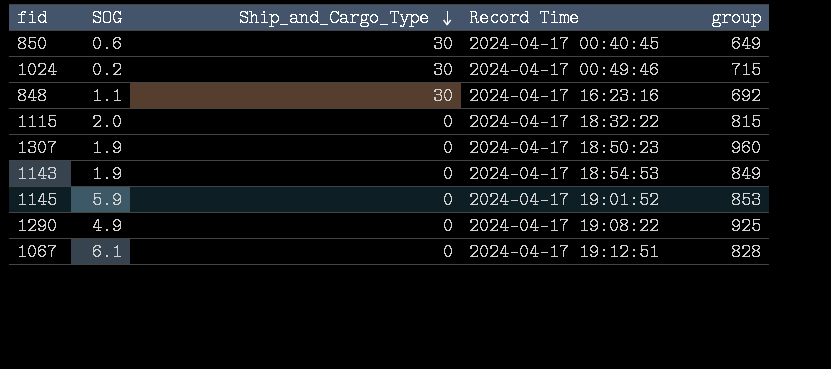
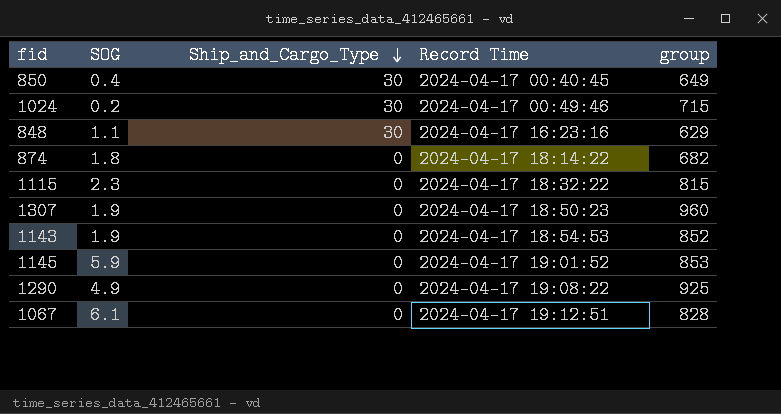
850 | SOG: 0.6 -> 0.4
848 | group: 692 -> 629
row 874: none -> 1.8 | 0 | 2024-04-17 18:14:22 | 682
1115 | SOG: 2.0 -> 2.3
1143 | group: 849 -> 852

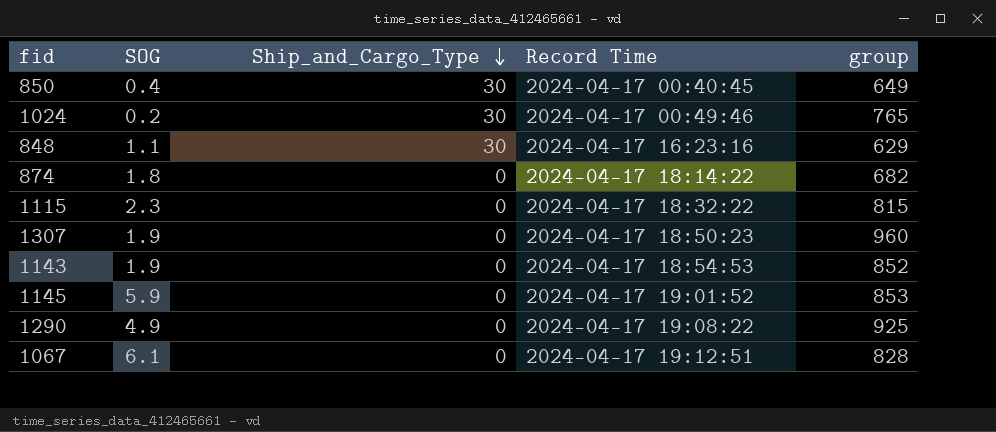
1024 | group: 715 -> 765

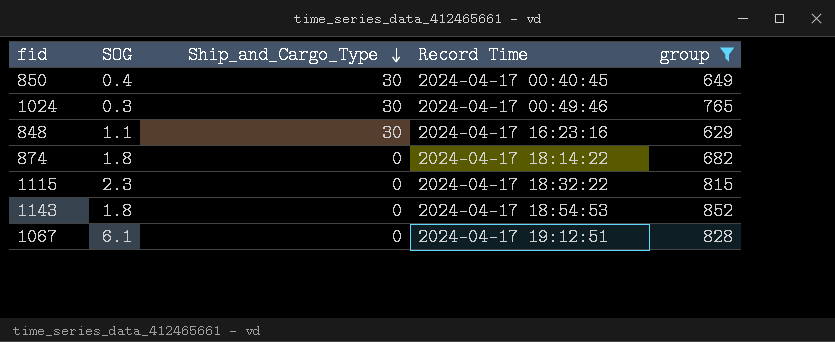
filter: none -> group <= 852
1024 | SOG: 0.2 -> 0.3
1143 | SOG: 1.9 -> 1.8

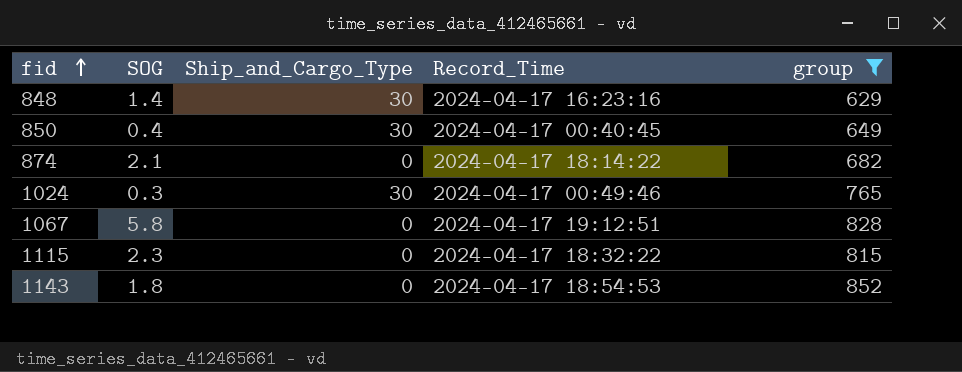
row order: Ship_and_Cargo_Type descending -> fid ascending
column name: Record Time -> Record_Time
848 | SOG: 1.1 -> 1.4
874 | SOG: 1.8 -> 2.1
1067 | SOG: 6.1 -> 5.8

